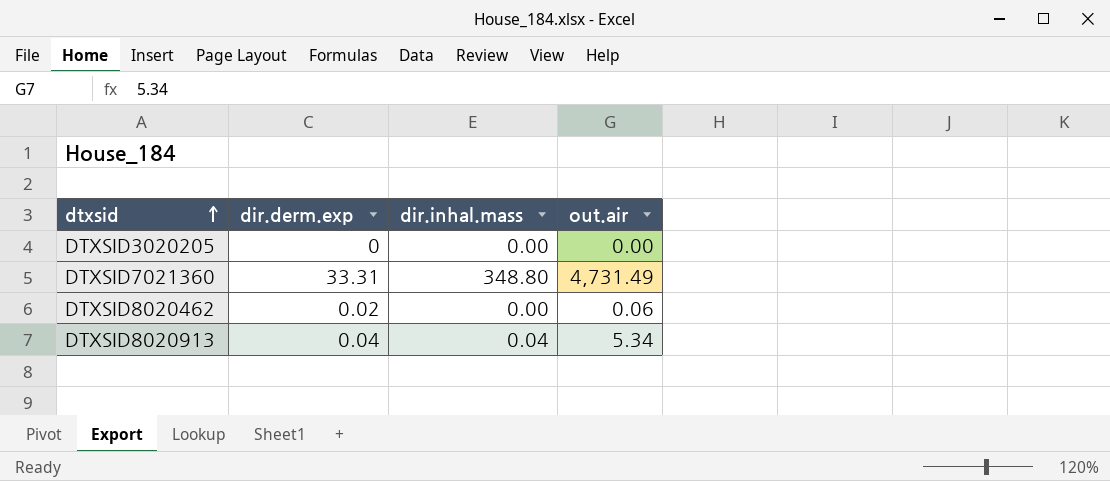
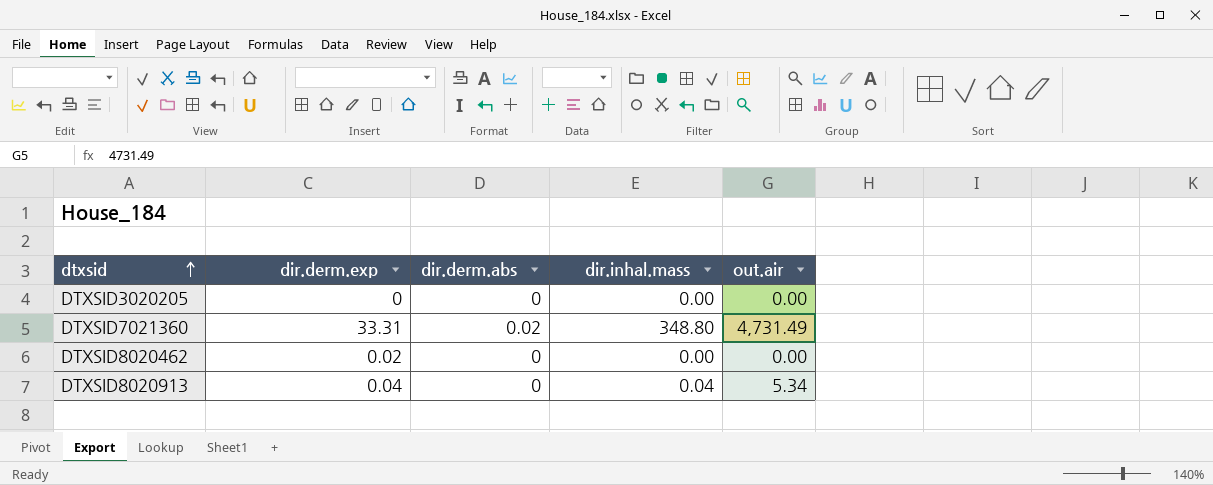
column dir.derm.abs | position: none -> 3
DTXSID8020462 | out.air: 0.06 -> 0.00

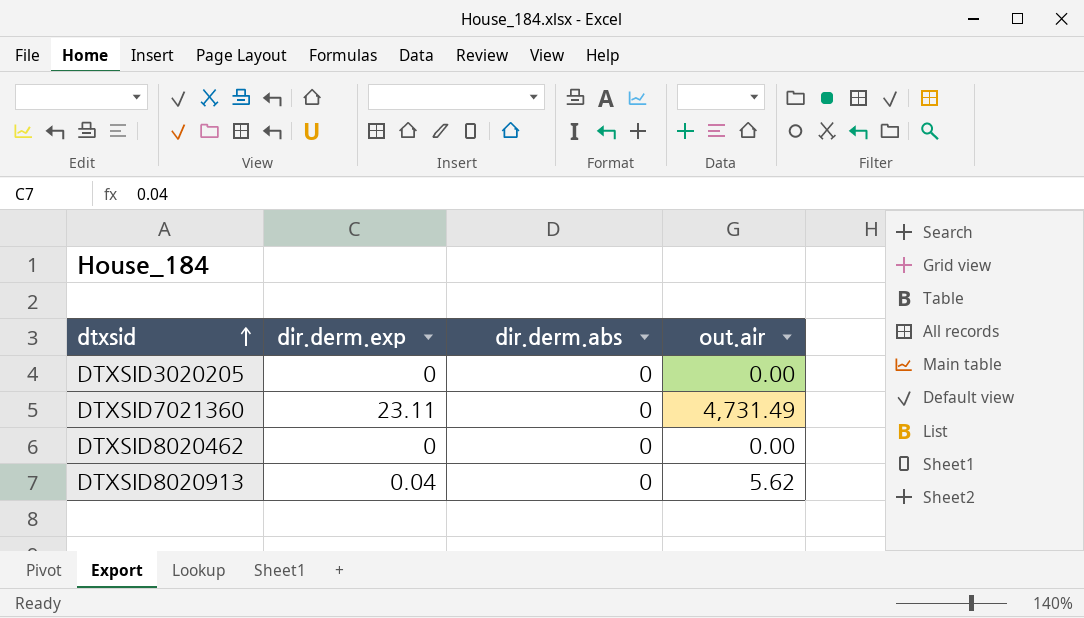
column dir.inhal.mass | position: 4 -> none
DTXSID7021360 | dir.derm.exp: 33.31 -> 23.11
DTXSID7021360 | dir.derm.abs: 0.02 -> 0
DTXSID8020462 | dir.derm.exp: 0.02 -> 0
DTXSID8020913 | out.air: 5.34 -> 5.62

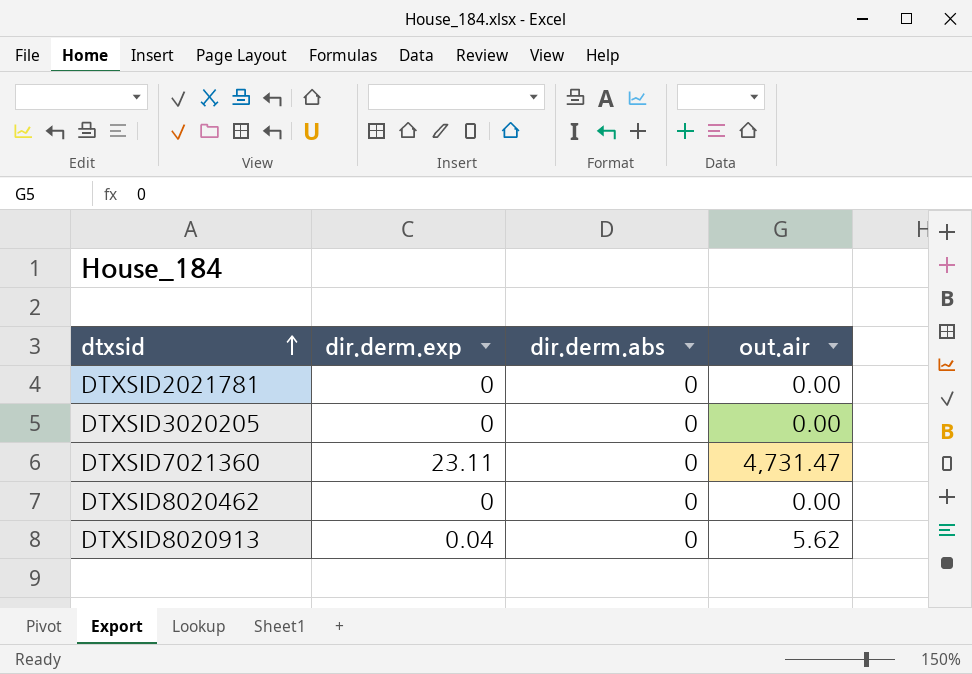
row DTXSID2021781: none -> 0 | 0 | 0.00
DTXSID7021360 | out.air: 4,731.49 -> 4,731.47

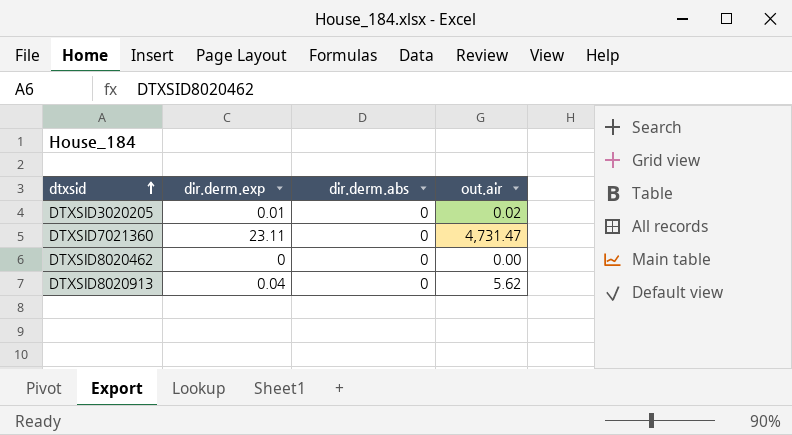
row DTXSID2021781: 0 | 0 | 0.00 -> none
DTXSID3020205 | dir.derm.exp: 0 -> 0.01
DTXSID3020205 | out.air: 0.00 -> 0.02

